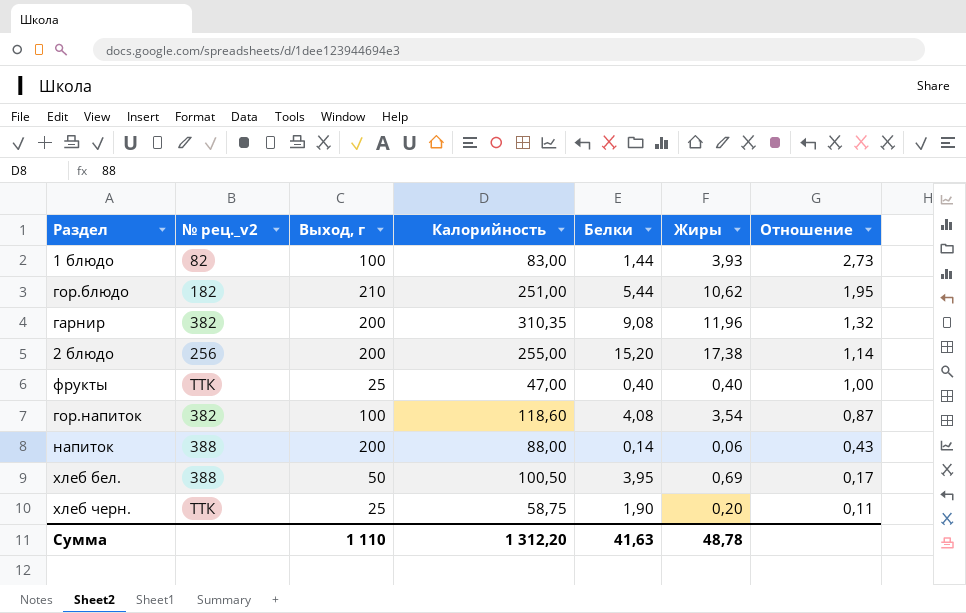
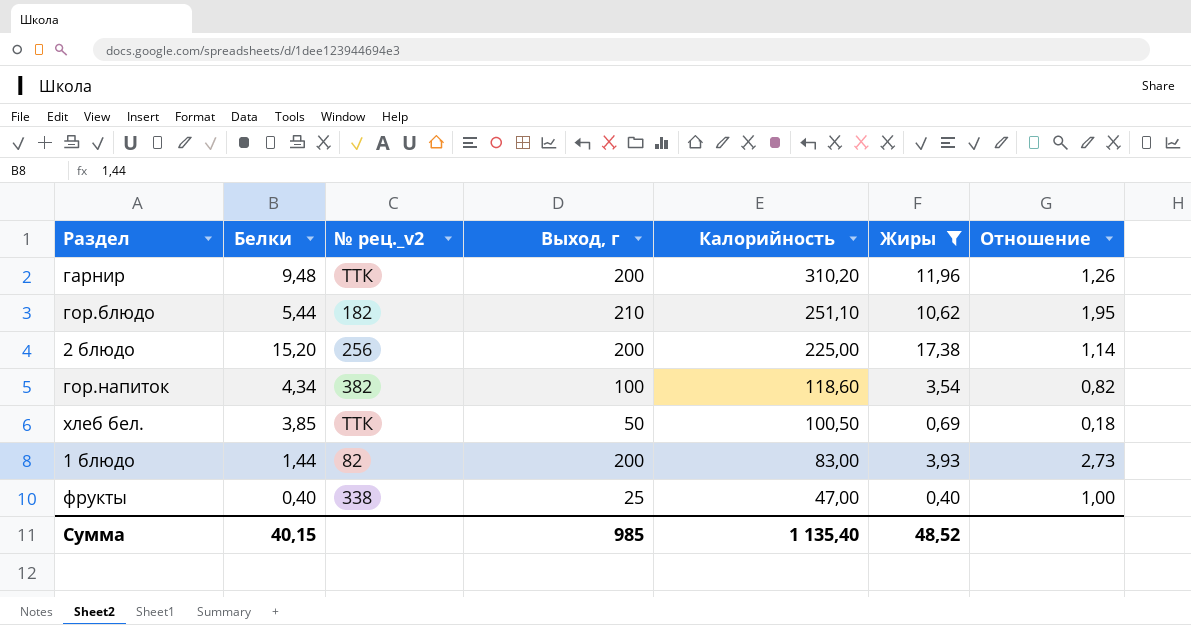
filter: none -> Жиры >= 0,40
row order: Отношение descending -> Калорийность descending
column Белки | position: 5 -> 2
гарнир | Белки: 9,08 -> 9,48
гарнир | № рец._v2: 382 -> ТТК
гарнир | Калорийность: 310,35 -> 310,20
гарнир | Отношение: 1,32 -> 1,26
гор.блюдо | Калорийность: 251,00 -> 251,10
2 блюдо | Калорийность: 255,00 -> 225,00
гор.напиток | Белки: 4,08 -> 4,34
гор.напиток | Отношение: 0,87 -> 0,82
хлеб бел. | Белки: 3,95 -> 3,85
хлеб бел. | № рец._v2: 388 -> ТТК
хлеб бел. | Отношение: 0,17 -> 0,18
1 блюдо | Выход, г: 100 -> 200
фрукты | № рец._v2: ТТК -> 338
Сумма | Белки: 41,63 -> 40,15
Сумма | Выход, г: 1 110 -> 985
Сумма | Калорийность: 1 312,20 -> 1 135,40
Сумма | Жиры: 48,78 -> 48,52

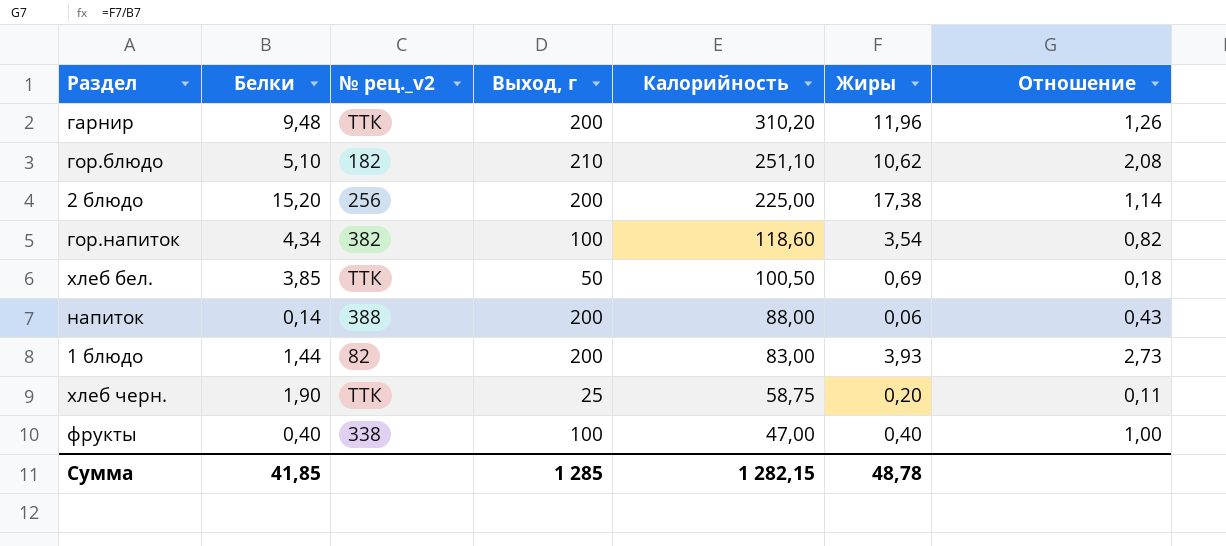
filter: Жиры >= 0,40 -> none
гор.блюдо | Белки: 5,44 -> 5,10
гор.блюдо | Отношение: 1,95 -> 2,08
фрукты | Выход, г: 25 -> 100
Сумма | Белки: 40,15 -> 41,85
Сумма | Выход, г: 985 -> 1 285
Сумма | Калорийность: 1 135,40 -> 1 282,15
Сумма | Жиры: 48,52 -> 48,78

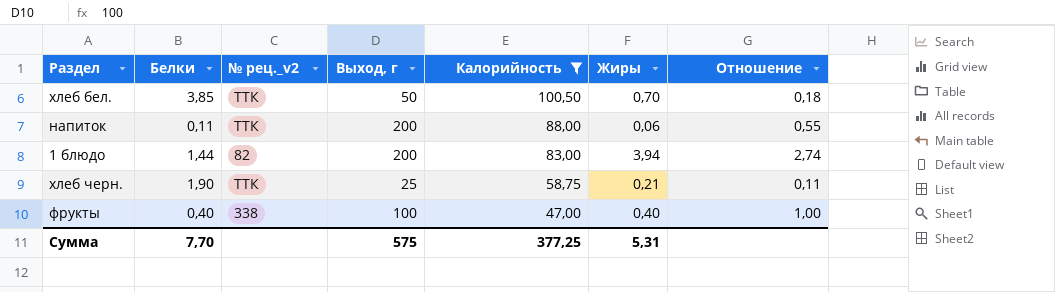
filter: none -> Калорийность <= 100,50
хлеб бел. | Жиры: 0,69 -> 0,70
напиток | Белки: 0,14 -> 0,11
напиток | № рец._v2: 388 -> ТТК
напиток | Отношение: 0,43 -> 0,55
1 блюдо | Жиры: 3,93 -> 3,94
1 блюдо | Отношение: 2,73 -> 2,74
хлеб черн. | Жиры: 0,20 -> 0,21
Сумма | Белки: 41,85 -> 7,70
Сумма | Выход, г: 1 285 -> 575
Сумма | Калорийность: 1 282,15 -> 377,25
Сумма | Жиры: 48,78 -> 5,31

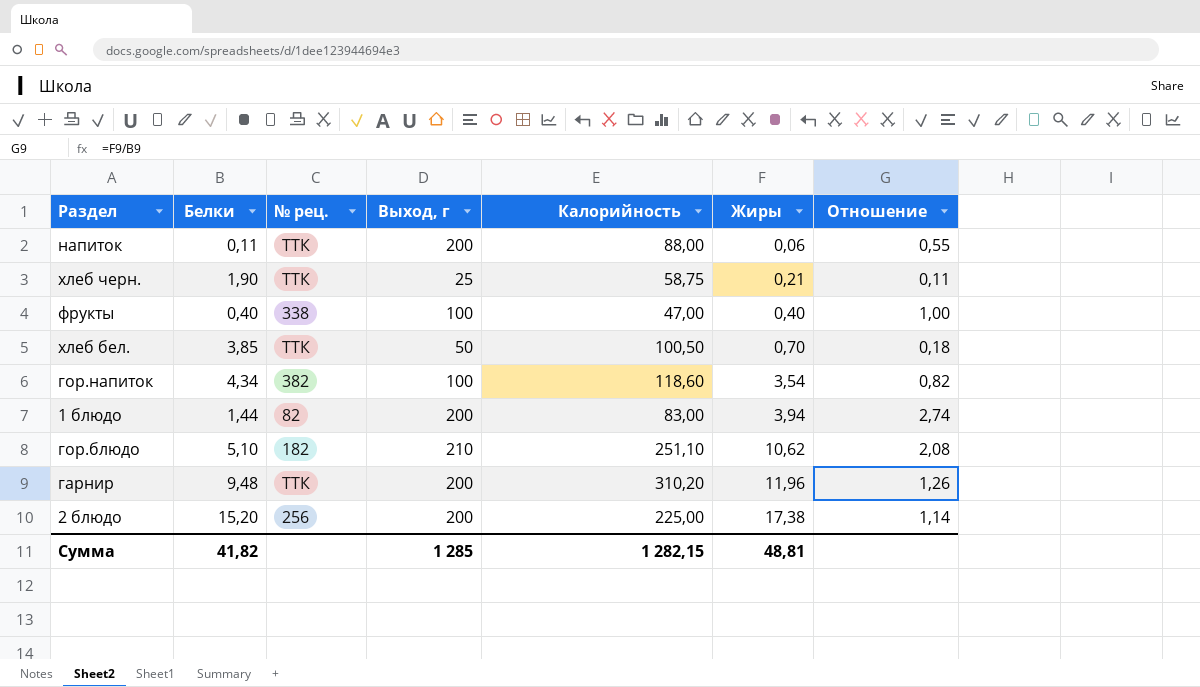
filter: Калорийность <= 100,50 -> none
row order: Калорийность descending -> Жиры ascending
column name: № рец._v2 -> № рец.
Сумма | Белки: 7,70 -> 41,82
Сумма | Выход, г: 575 -> 1 285
Сумма | Калорийность: 377,25 -> 1 282,15
Сумма | Жиры: 5,31 -> 48,81

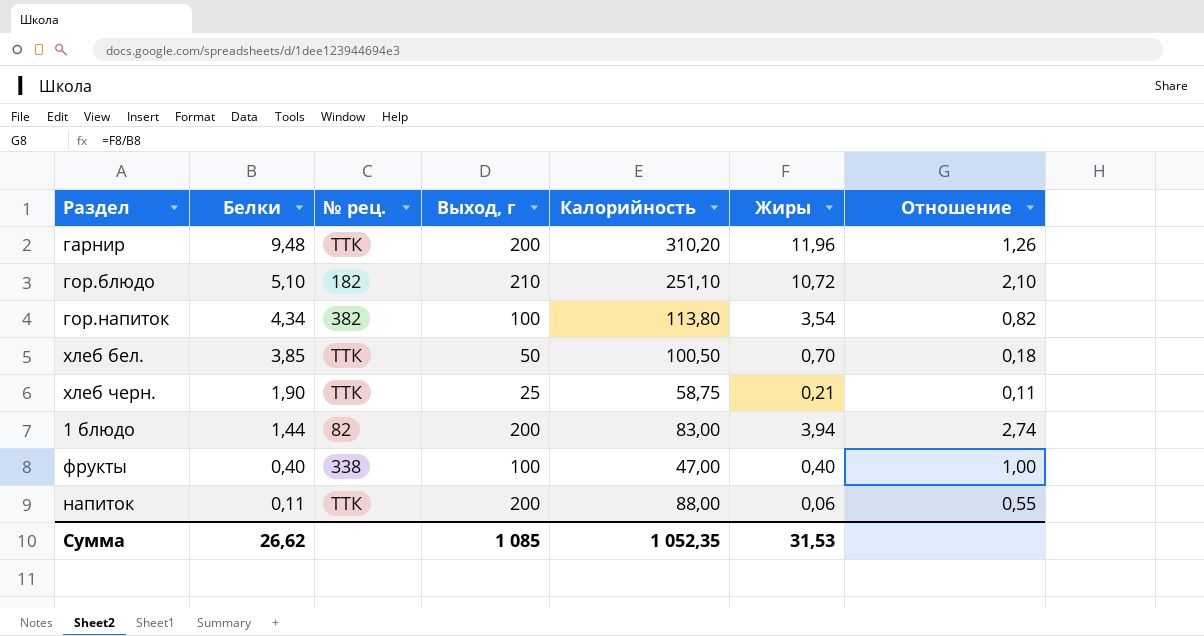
row order: Жиры ascending -> Белки descending
row 2 блюдо: 15,20 | 256 | 200 | 225,00 | 17,38 | 1,14 -> none
гор.блюдо | Жиры: 10,62 -> 10,72
гор.блюдо | Отношение: 2,08 -> 2,10
гор.напиток | Калорийность: 118,60 -> 113,80
Сумма | Белки: 41,82 -> 26,62
Сумма | Выход, г: 1 285 -> 1 085
Сумма | Калорийность: 1 282,15 -> 1 052,35
Сумма | Жиры: 48,81 -> 31,53

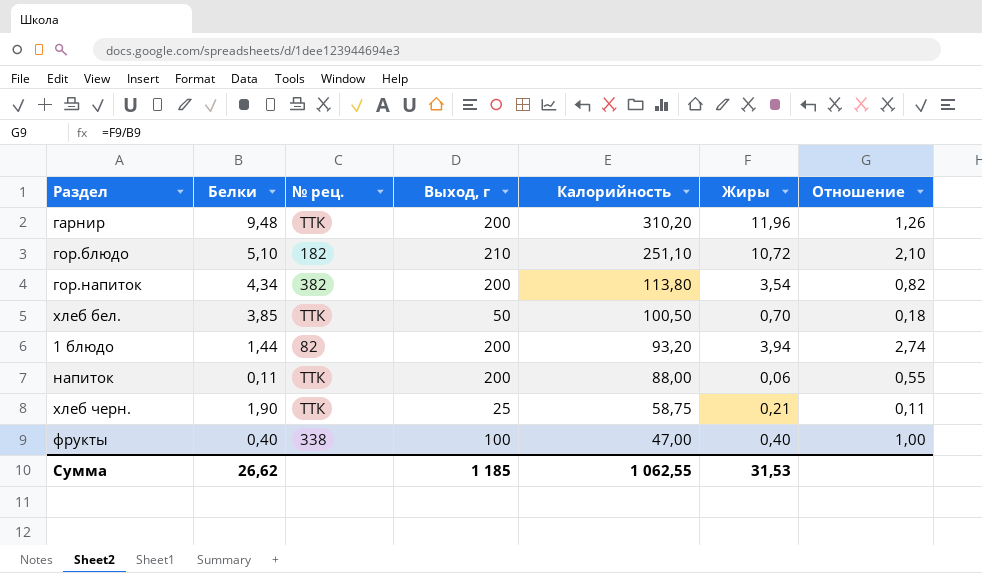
row order: Белки descending -> Калорийность descending
гор.напиток | Выход, г: 100 -> 200
1 блюдо | Калорийность: 83,00 -> 93,20
Сумма | Выход, г: 1 085 -> 1 185
Сумма | Калорийность: 1 052,35 -> 1 062,55

